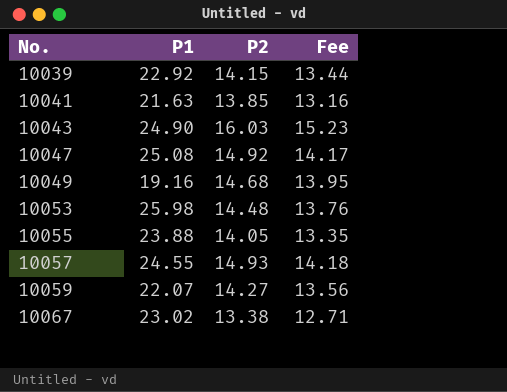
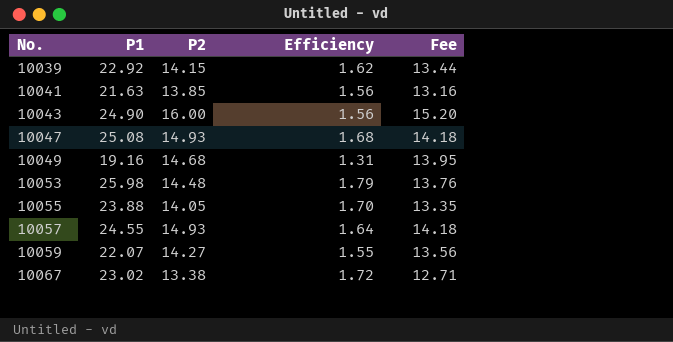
column Efficiency | formula: none -> [P1] / [P2]
10043 | P2: 16.03 -> 16.00
10043 | Fee: 15.23 -> 15.20
10047 | P2: 14.92 -> 14.93
10047 | Fee: 14.17 -> 14.18

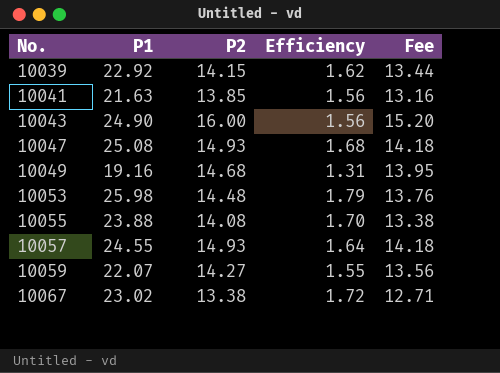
10055 | P2: 14.05 -> 14.08
10055 | Fee: 13.35 -> 13.38

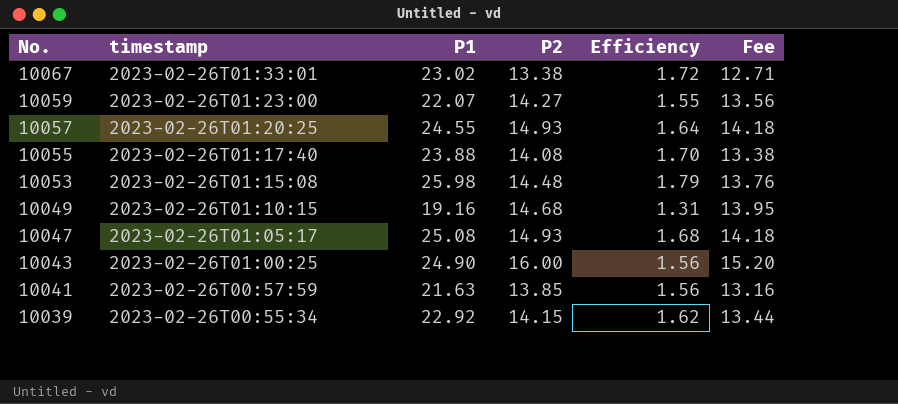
row order: No. ascending -> No. descending
column timestamp | position: none -> 2

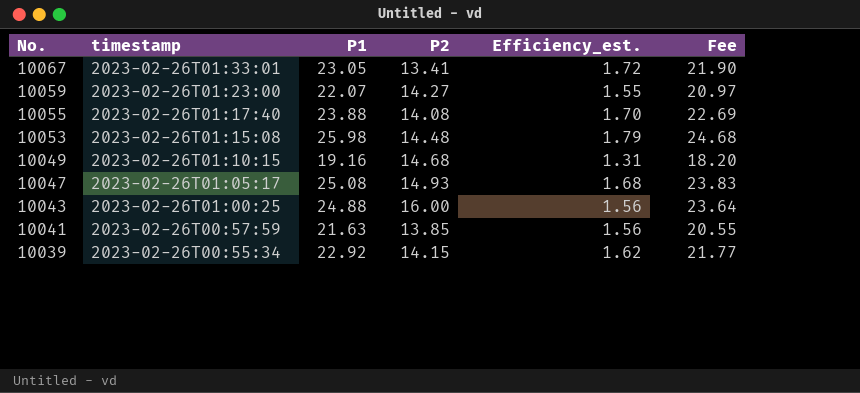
column name: Efficiency -> Efficiency_est.
column Fee | formula: [P2] * 0.95 -> [P1] * 0.95
row 10057: 2023-02-26T01:20:25 | 24.55 | 14.93 | 1.64 | 14.18 -> none
10067 | P1: 23.02 -> 23.05
10067 | P2: 13.38 -> 13.41
10043 | P1: 24.90 -> 24.88

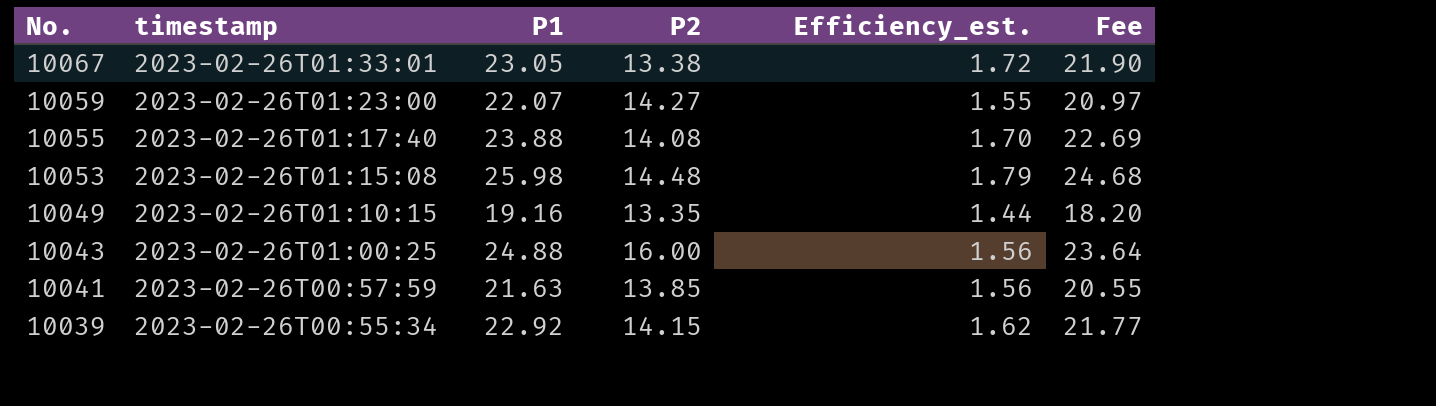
row 10047: 2023-02-26T01:05:17 | 25.08 | 14.93 | 1.68 | 23.83 -> none
10067 | P2: 13.41 -> 13.38
10049 | P2: 14.68 -> 13.35
10049 | Efficiency_est.: 1.31 -> 1.44

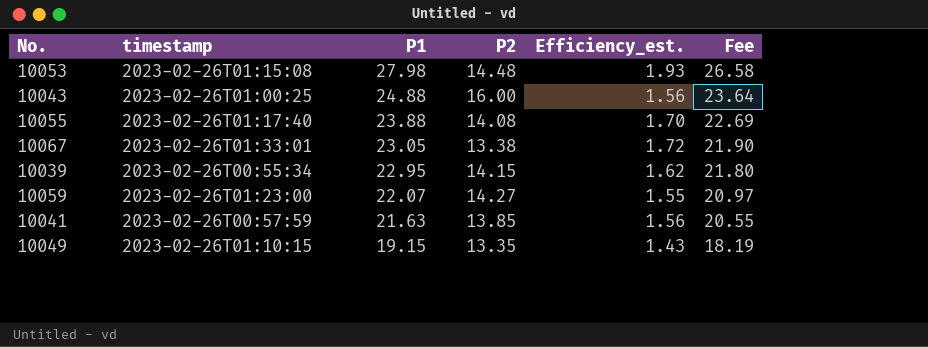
row order: No. descending -> P1 descending
10053 | P1: 25.98 -> 27.98
10053 | Efficiency_est.: 1.79 -> 1.93
10053 | Fee: 24.68 -> 26.58
10039 | P1: 22.92 -> 22.95
10039 | Fee: 21.77 -> 21.80
10049 | P1: 19.16 -> 19.15
10049 | Efficiency_est.: 1.44 -> 1.43
10049 | Fee: 18.20 -> 18.19

